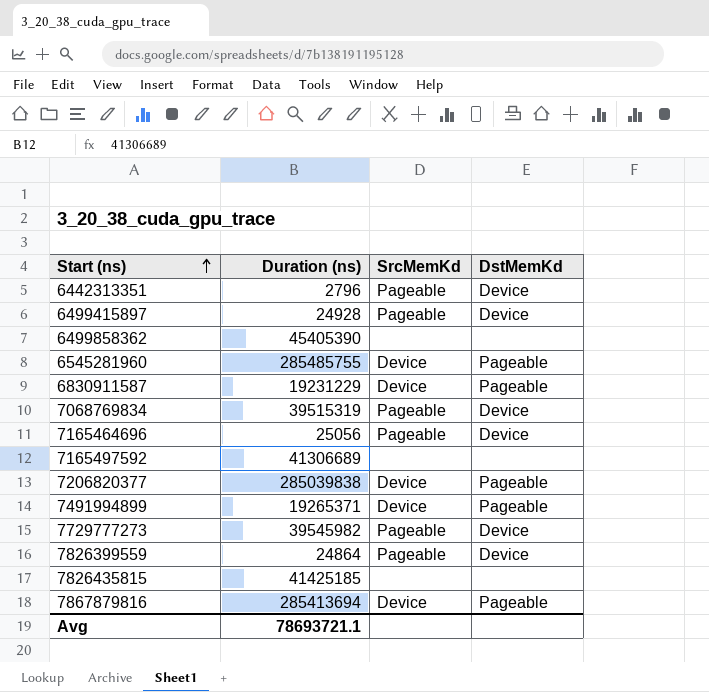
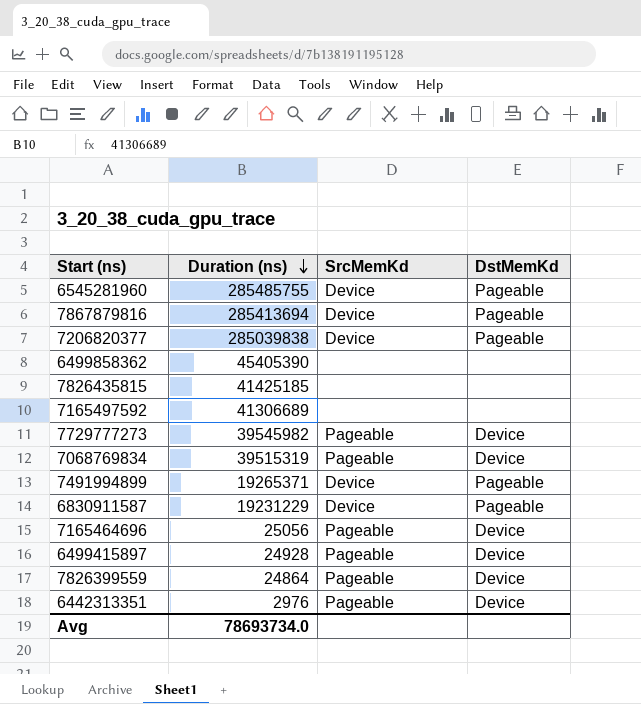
row order: Start (ns) ascending -> Duration (ns) descending
6442313351 | Duration (ns): 2796 -> 2976
Avg | Duration (ns): 78693721.1 -> 78693734.0

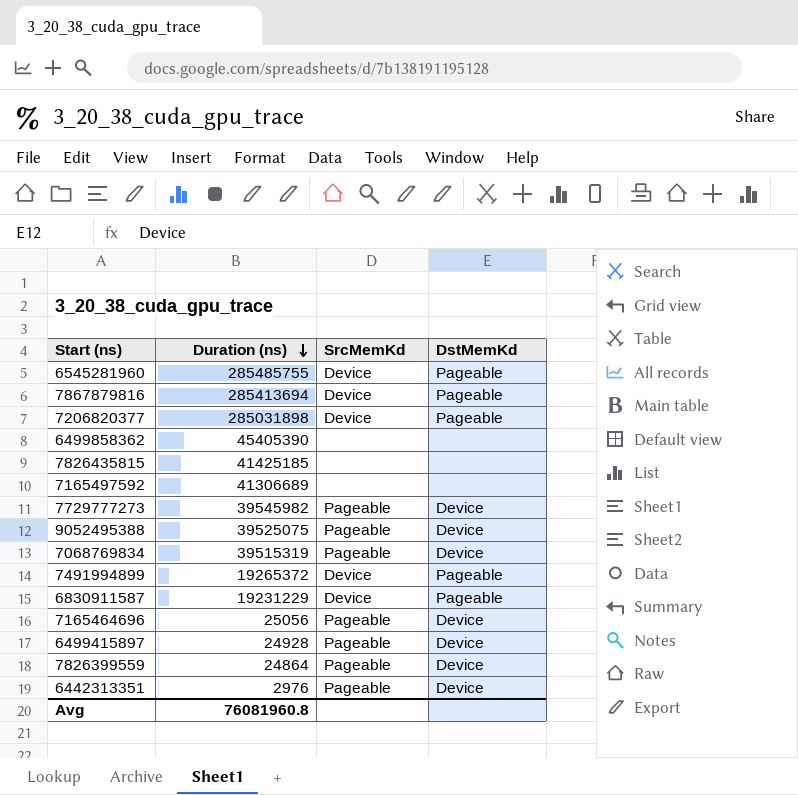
7206820377 | Duration (ns): 285039838 -> 285031898
row 9052495388: none -> 39525075 | Pageable | Device
7491994899 | Duration (ns): 19265371 -> 19265372
Avg | Duration (ns): 78693734.0 -> 76081960.8

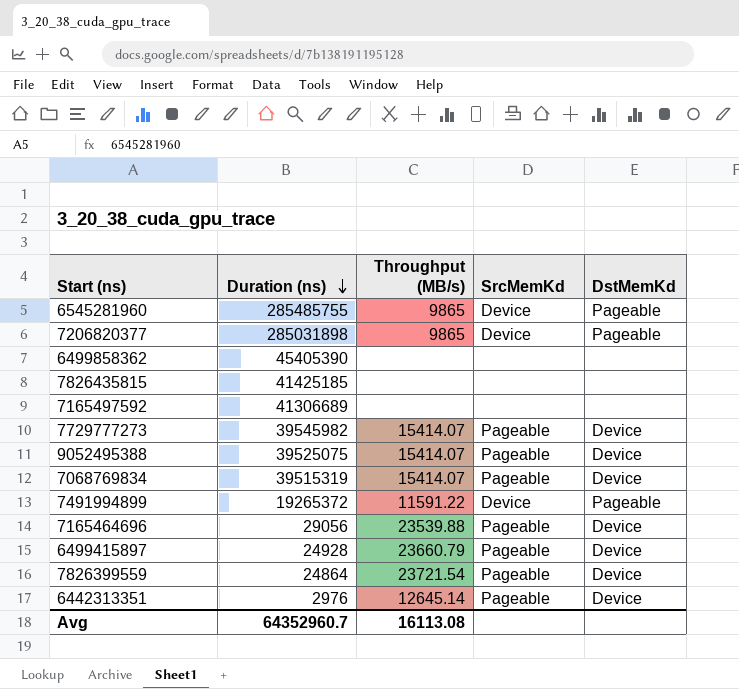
column Throughput (MB/s) | position: none -> 3
row 7867879816: 285413694 | Device | Pageable -> none
row 6830911587: 19231229 | Device | Pageable -> none
7165464696 | Duration (ns): 25056 -> 29056
Avg | Duration (ns): 76081960.8 -> 64352960.7

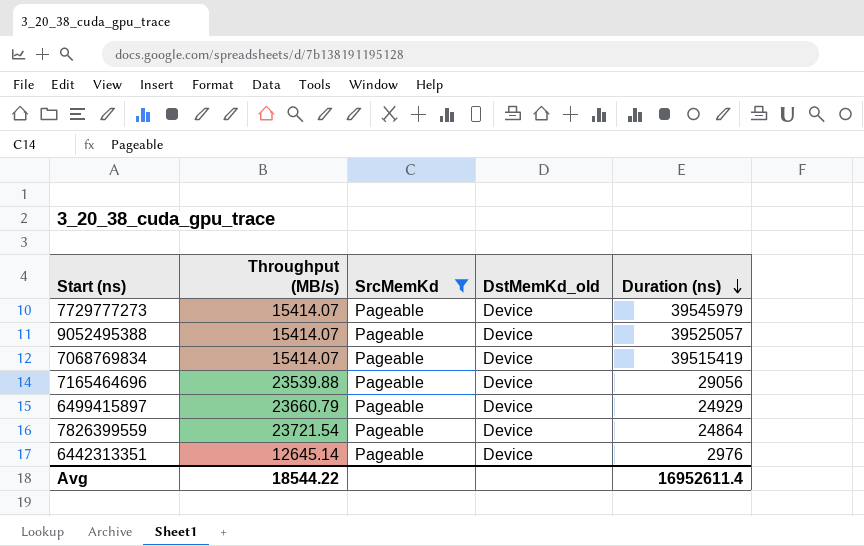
filter: none -> SrcMemKd = Pageable
column name: DstMemKd -> DstMemKd_old
column Duration (ns) | position: 2 -> 5
7729777273 | Duration (ns): 39545982 -> 39545979
9052495388 | Duration (ns): 39525075 -> 39525057
7068769834 | Duration (ns): 39515319 -> 39515419
6499415897 | Duration (ns): 24928 -> 24929
Avg | Throughput (MB/s): 16113.08 -> 18544.22
Avg | Duration (ns): 64352960.7 -> 16952611.4

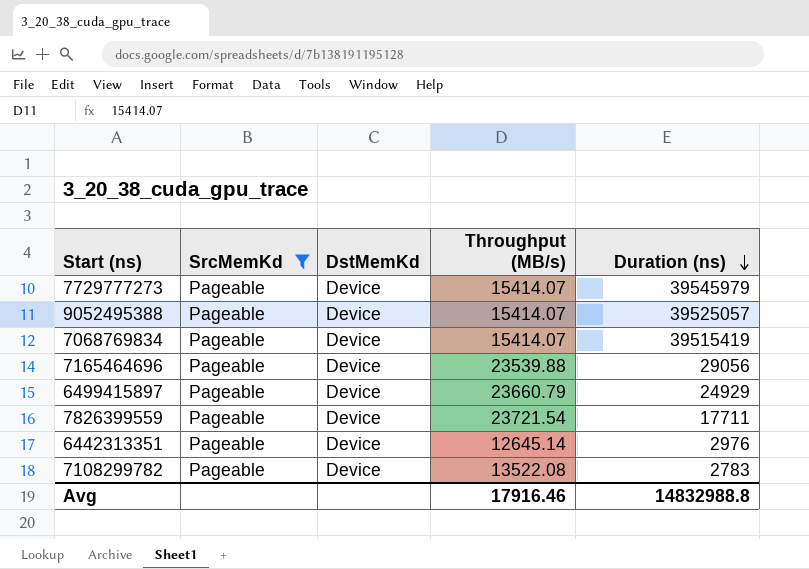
column name: DstMemKd_old -> DstMemKd
column Throughput (MB/s) | position: 2 -> 4
7826399559 | Duration (ns): 24864 -> 17711
row 7108299782: none -> Pageable | Device | 13522.08 | 2783
Avg | Throughput (MB/s): 18544.22 -> 17916.46
Avg | Duration (ns): 16952611.4 -> 14832988.8

